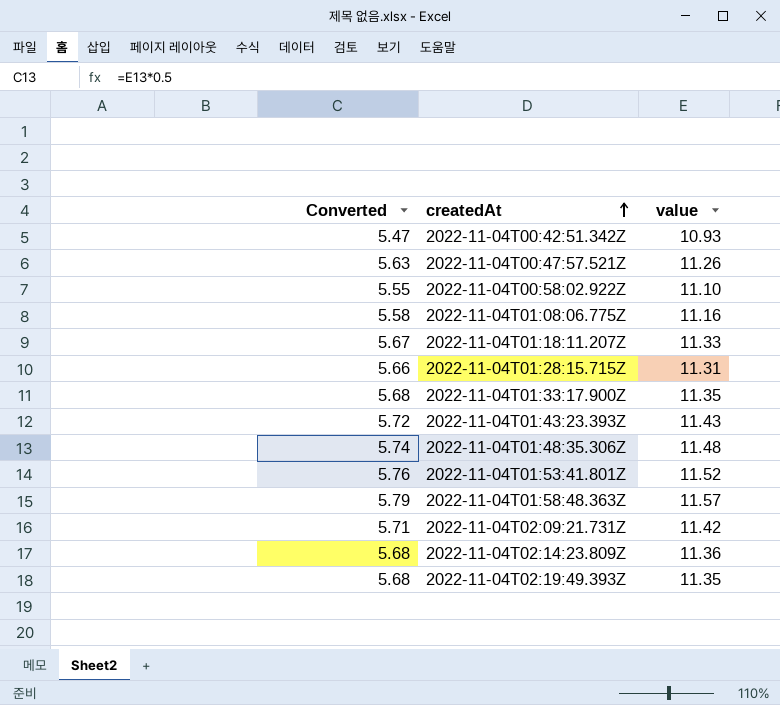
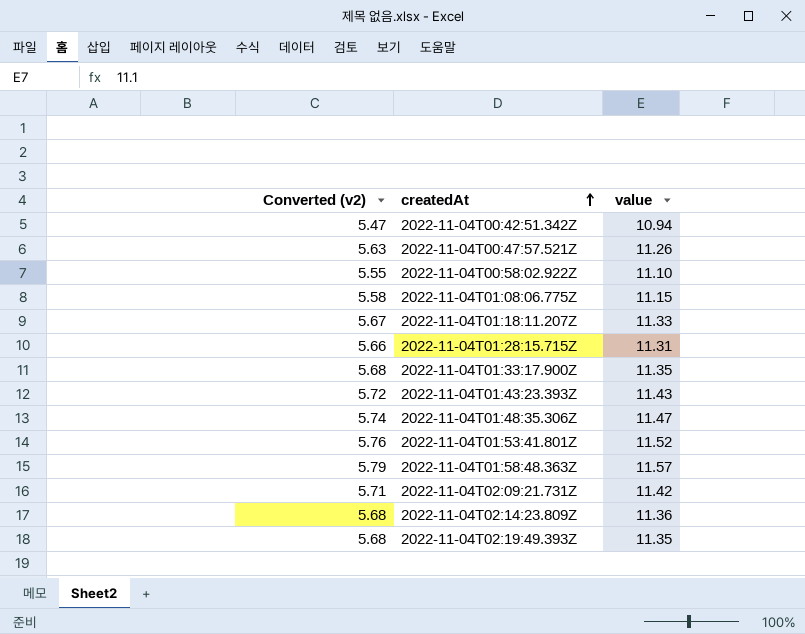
column name: Converted -> Converted (v2)
2022-11-04T00:42:51.342Z | value: 10.93 -> 10.94
2022-11-04T01:08:06.775Z | value: 11.16 -> 11.15
2022-11-04T01:48:35.306Z | value: 11.48 -> 11.47

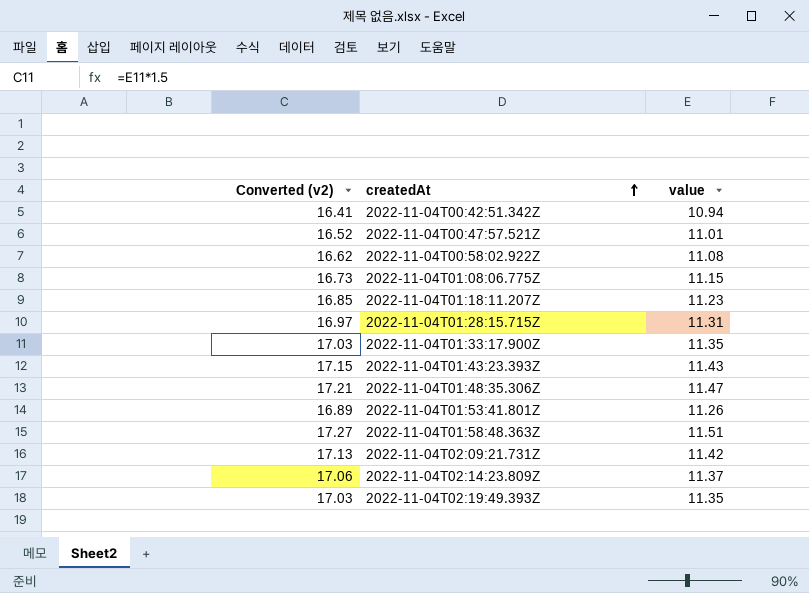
column Converted (v2) | formula: [value] * 0.5 -> [value] * 1.5
2022-11-04T00:47:57.521Z | value: 11.26 -> 11.01
2022-11-04T00:58:02.922Z | value: 11.10 -> 11.08
2022-11-04T01:18:11.207Z | value: 11.33 -> 11.23
2022-11-04T01:53:41.801Z | value: 11.52 -> 11.26
2022-11-04T01:58:48.363Z | value: 11.57 -> 11.51
2022-11-04T02:14:23.809Z | value: 11.36 -> 11.37

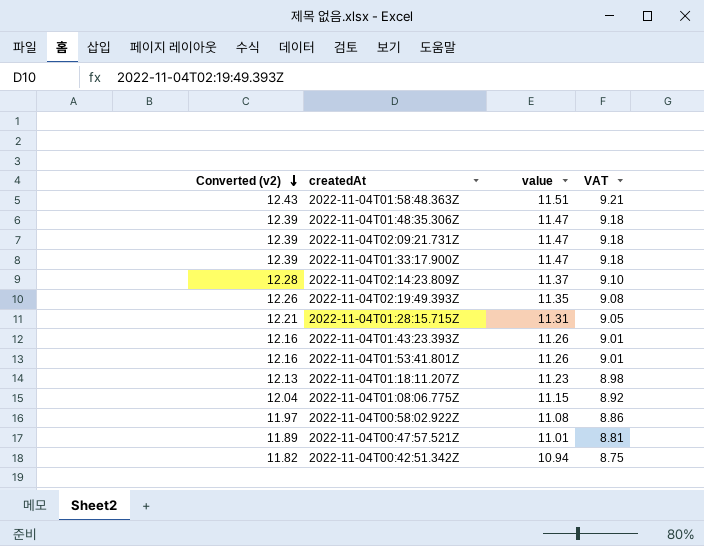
row order: createdAt ascending -> Converted (v2) descending
column Converted (v2) | formula: [value] * 1.5 -> [value] * 1.08
column VAT | formula: none -> [value] * 0.8
2022-11-04T02:09:21.731Z | value: 11.42 -> 11.47
2022-11-04T01:33:17.900Z | value: 11.35 -> 11.47
2022-11-04T01:43:23.393Z | value: 11.43 -> 11.26

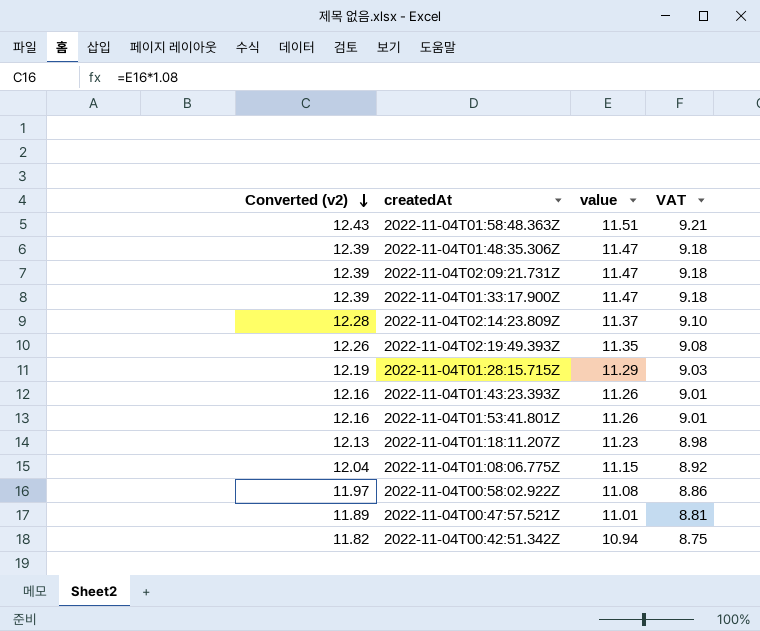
2022-11-04T01:28:15.715Z | Converted (v2): 12.21 -> 12.19
2022-11-04T01:28:15.715Z | value: 11.31 -> 11.29
2022-11-04T01:28:15.715Z | VAT: 9.05 -> 9.03

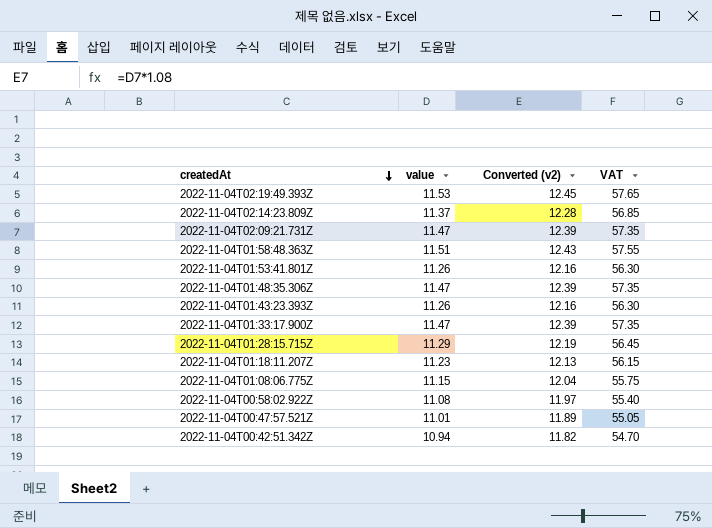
row order: Converted (v2) descending -> createdAt descending
column Converted (v2) | position: 1 -> 3
column VAT | formula: [value] * 0.8 -> [value] * 5
2022-11-04T02:19:49.393Z | value: 11.35 -> 11.53
2022-11-04T02:19:49.393Z | Converted (v2): 12.26 -> 12.45

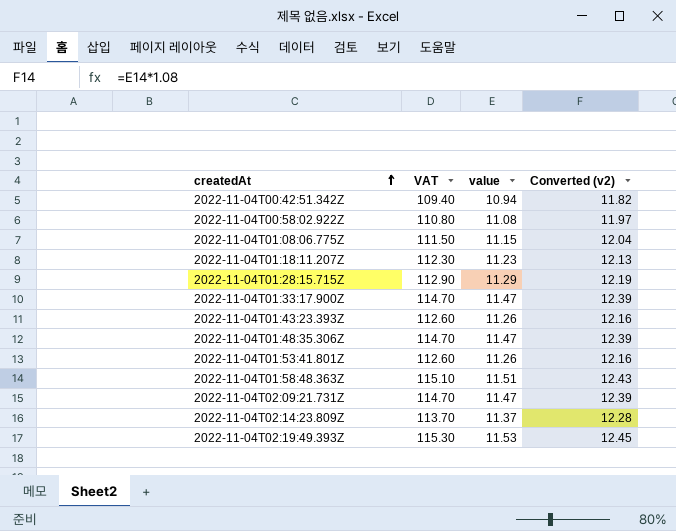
row order: createdAt descending -> createdAt ascending
column VAT | formula: [value] * 5 -> [value] * 10
column VAT | position: 4 -> 2
row 2022-11-04T00:47:57.521Z: 11.01 | 11.89 | 55.05 -> none

